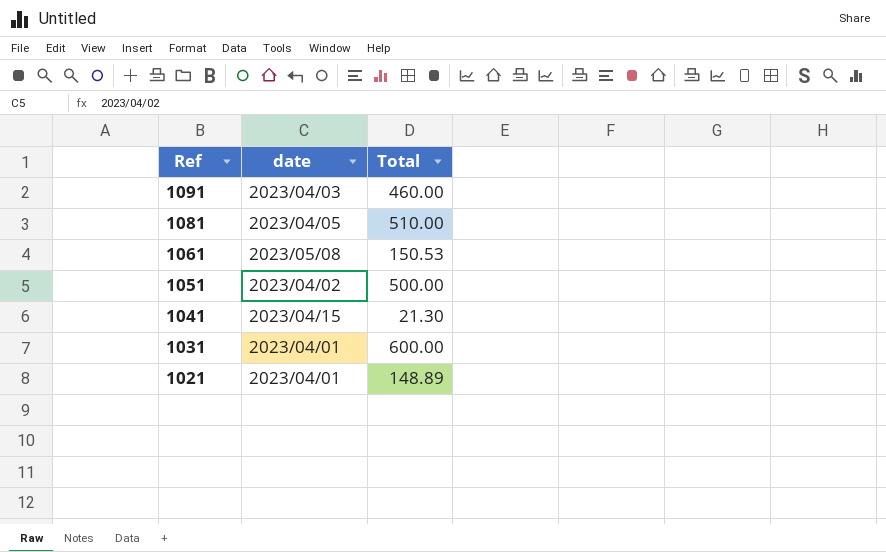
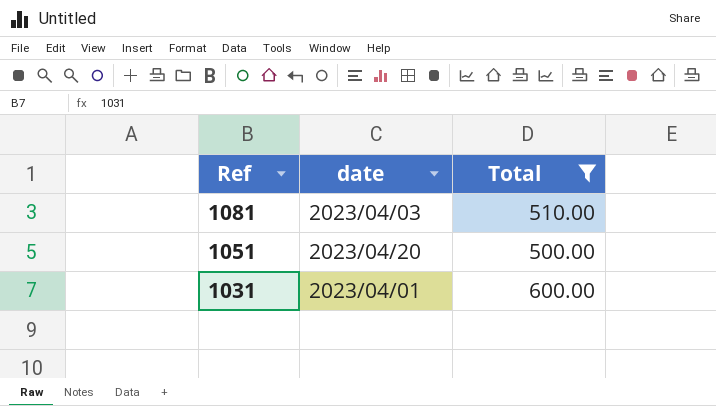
filter: none -> Total >= 500.00
1081 | date: 2023/04/05 -> 2023/04/03
1051 | date: 2023/04/02 -> 2023/04/20

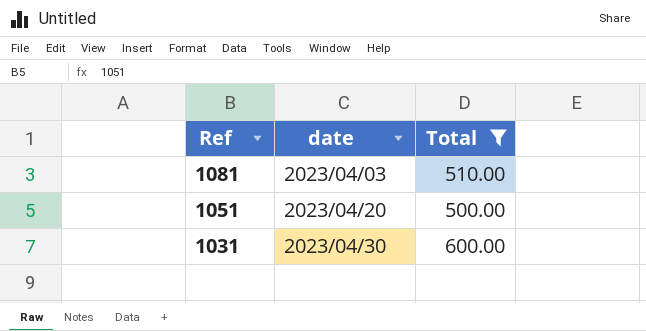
1031 | date: 2023/04/01 -> 2023/04/30

